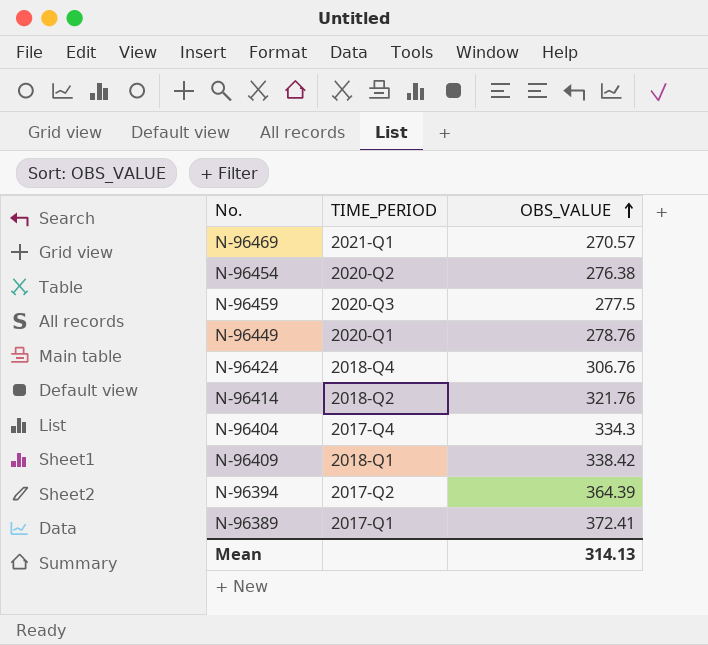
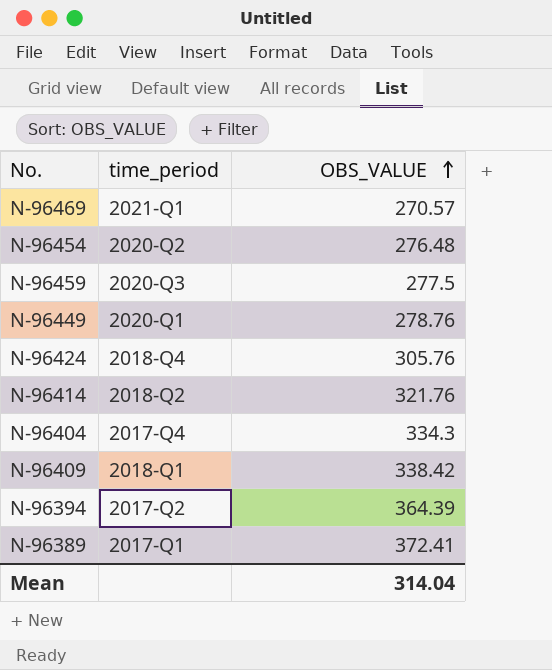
column name: TIME_PERIOD -> time_period
N-96454 | OBS_VALUE: 276.38 -> 276.48
N-96424 | OBS_VALUE: 306.76 -> 305.76
Mean | OBS_VALUE: 314.13 -> 314.04

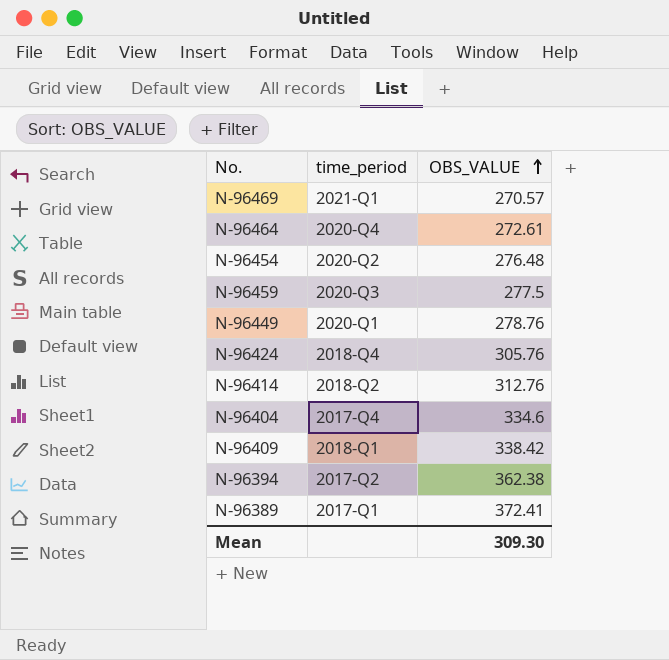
row N-96464: none -> 2020-Q4 | 272.61
N-96414 | OBS_VALUE: 321.76 -> 312.76
N-96404 | OBS_VALUE: 334.3 -> 334.6
N-96394 | OBS_VALUE: 364.39 -> 362.38
Mean | OBS_VALUE: 314.04 -> 309.30

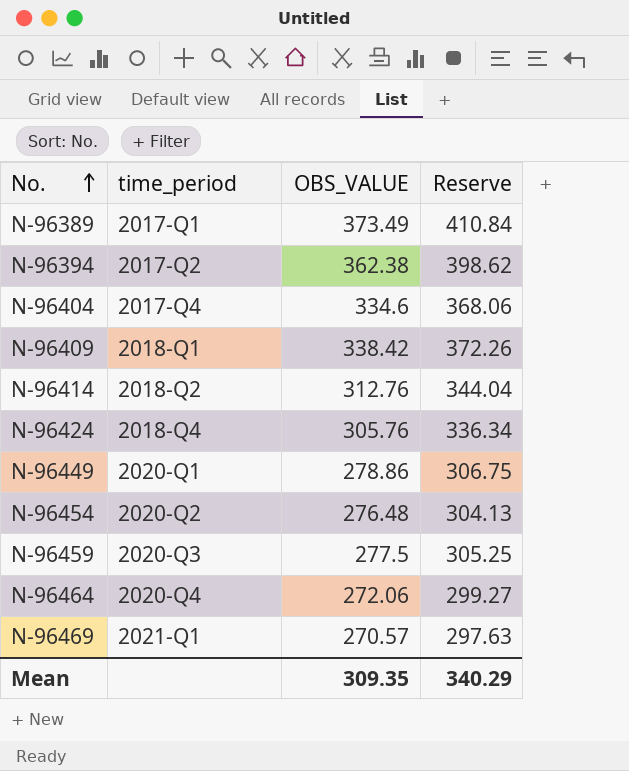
row order: OBS_VALUE ascending -> No. ascending
column Reserve | formula: none -> [OBS_VALUE] * 1.1
N-96389 | OBS_VALUE: 372.41 -> 373.49
N-96449 | OBS_VALUE: 278.76 -> 278.86
N-96464 | OBS_VALUE: 272.61 -> 272.06
Mean | OBS_VALUE: 309.30 -> 309.35

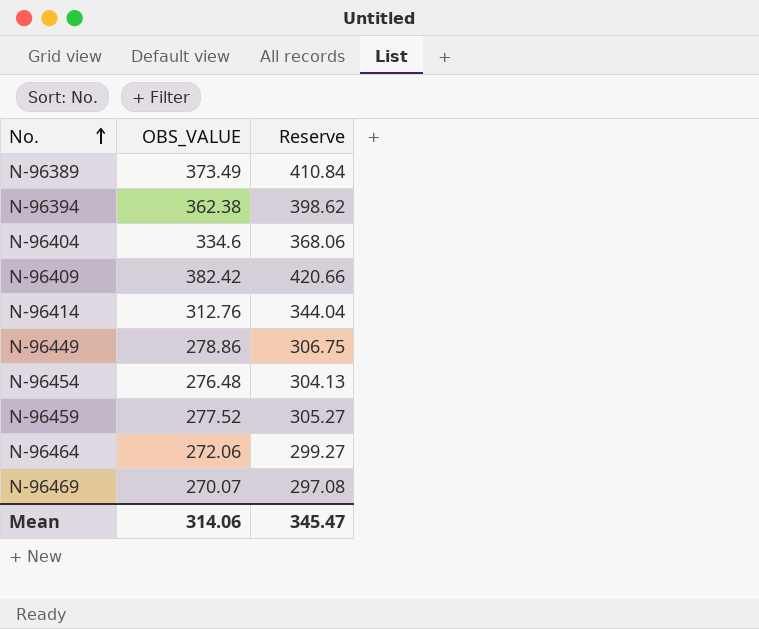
column time_period | position: 2 -> none
row N-96424: 2018-Q4 | 305.76 | 336.34 -> none
N-96409 | OBS_VALUE: 338.42 -> 382.42
N-96409 | Reserve: 372.26 -> 420.66
N-96459 | OBS_VALUE: 277.5 -> 277.52
N-96459 | Reserve: 305.25 -> 305.27
N-96469 | OBS_VALUE: 270.57 -> 270.07
N-96469 | Reserve: 297.63 -> 297.08
Mean | OBS_VALUE: 309.35 -> 314.06
Mean | Reserve: 340.29 -> 345.47

